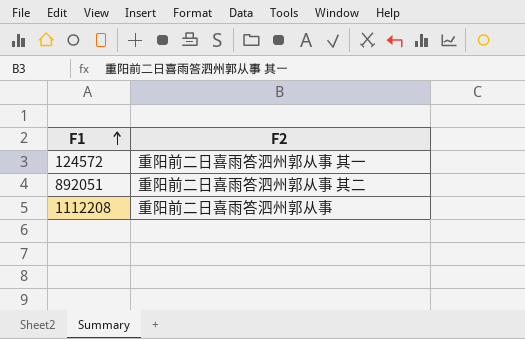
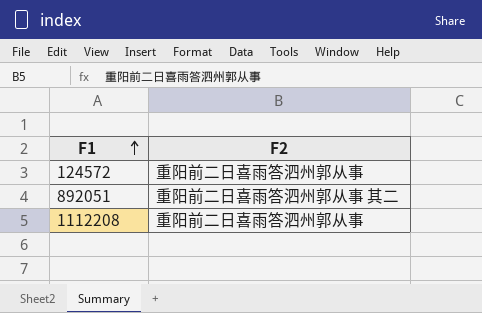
124572 | F2: 重阳前二日喜雨答泗州郭从事 其一 -> 重阳前二日喜雨答泗州郭从事

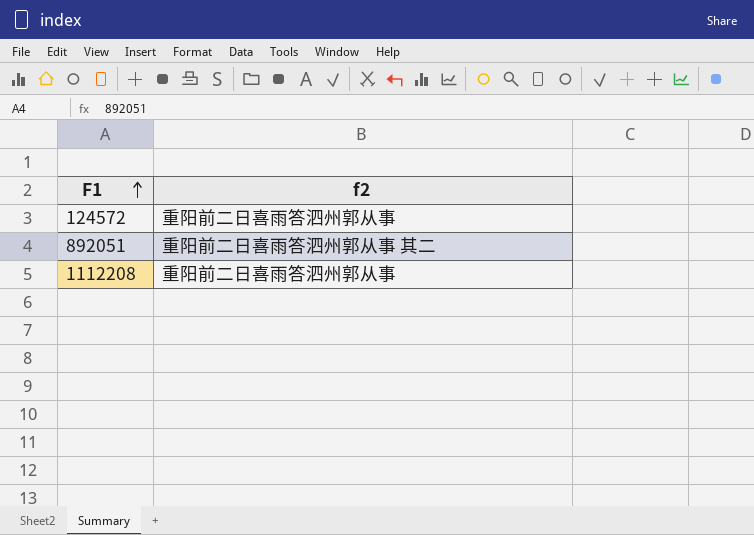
column name: F2 -> f2

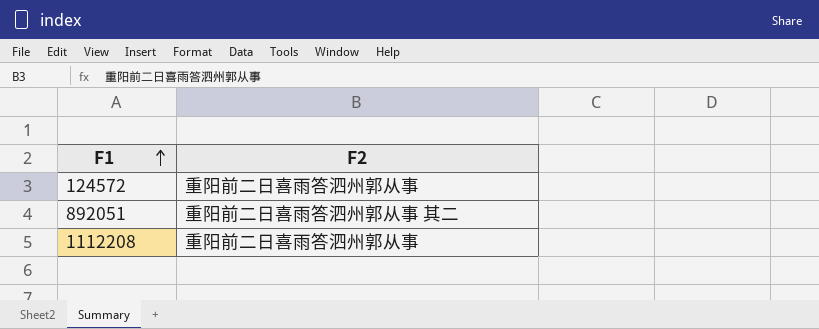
column name: f2 -> F2

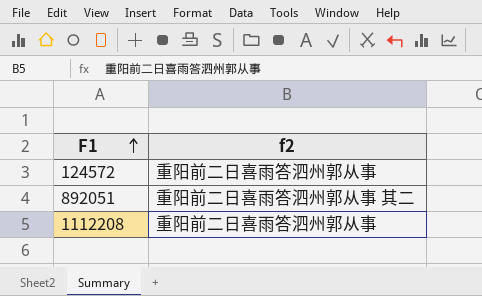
column name: F2 -> f2

